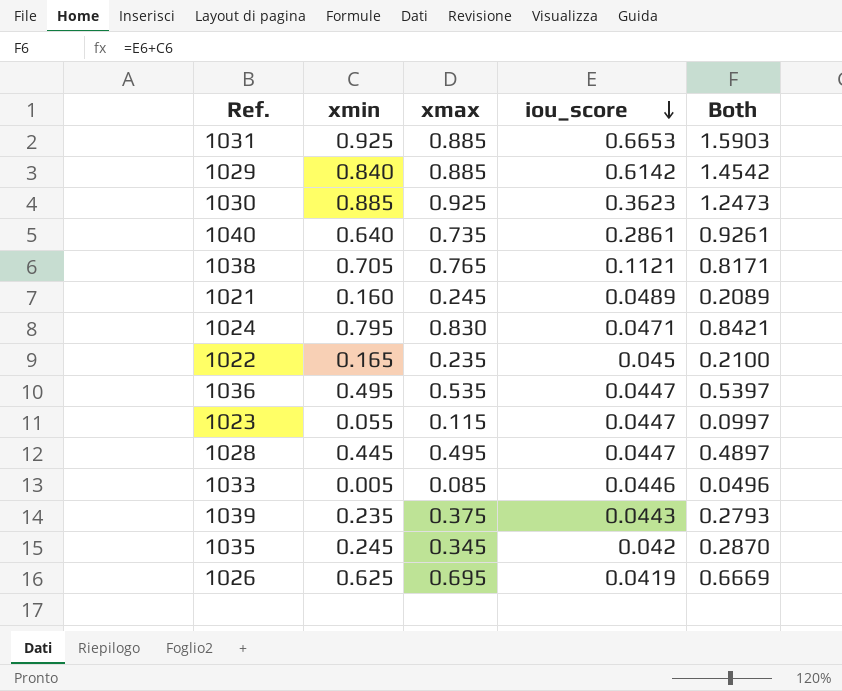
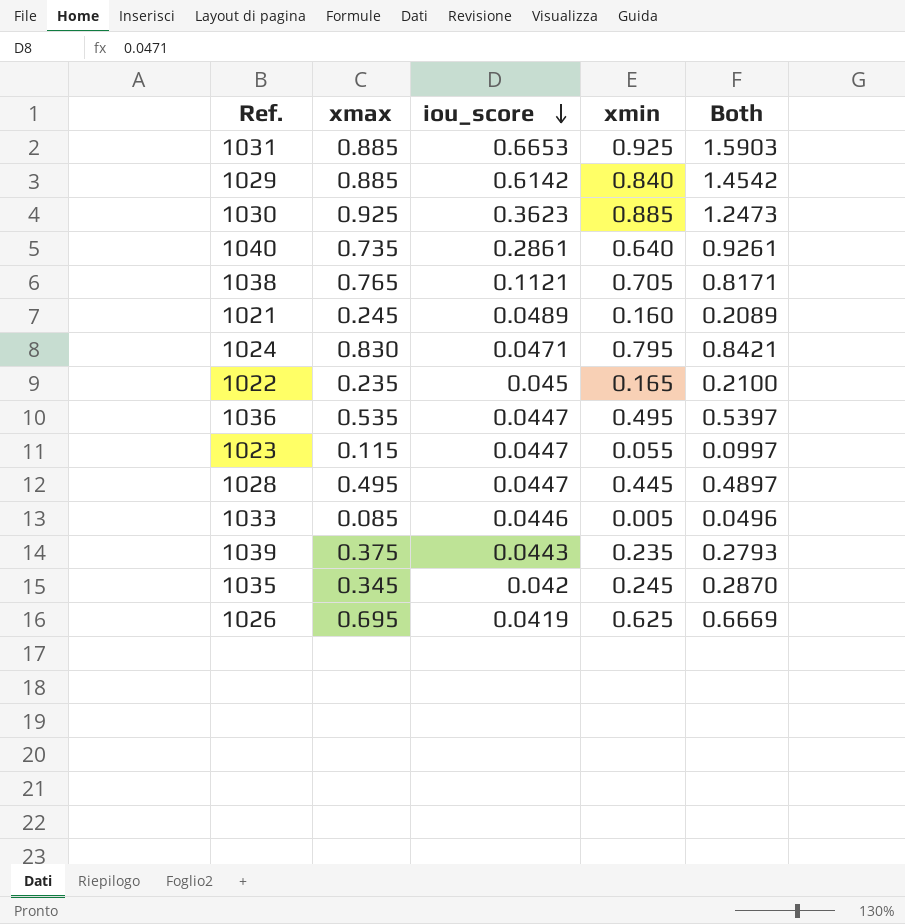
column xmin | position: 2 -> 4

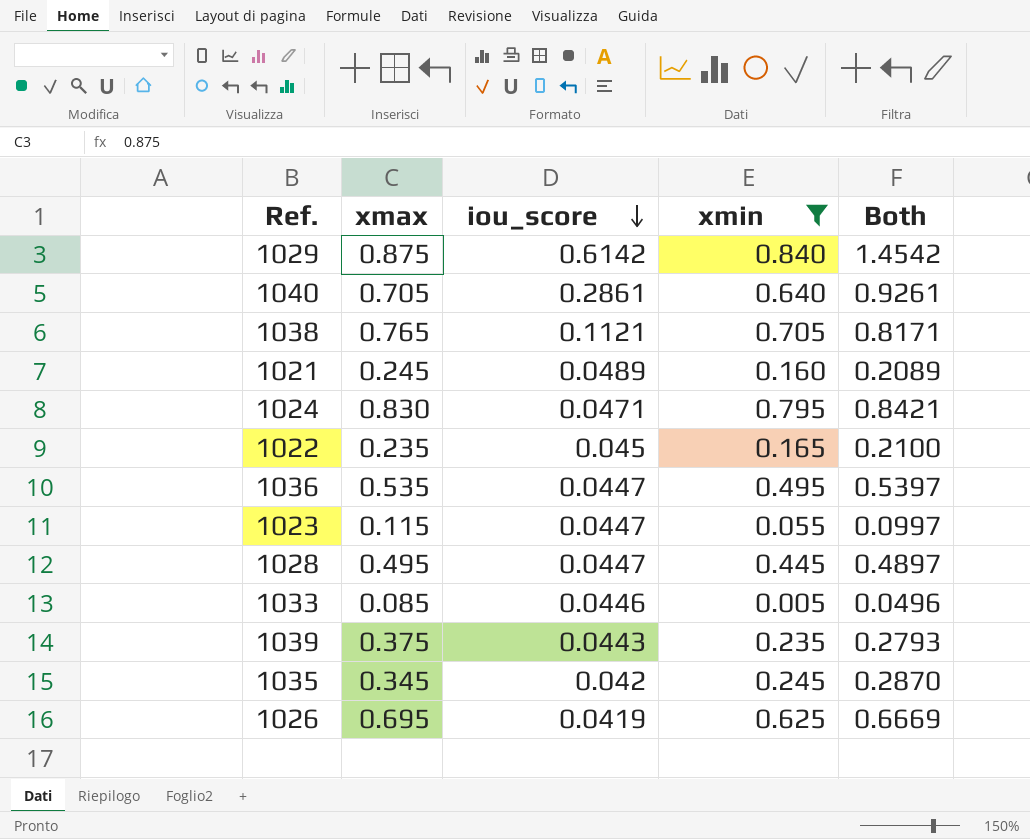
filter: none -> xmin <= 0.840
1029 | xmax: 0.885 -> 0.875
1040 | xmax: 0.735 -> 0.705

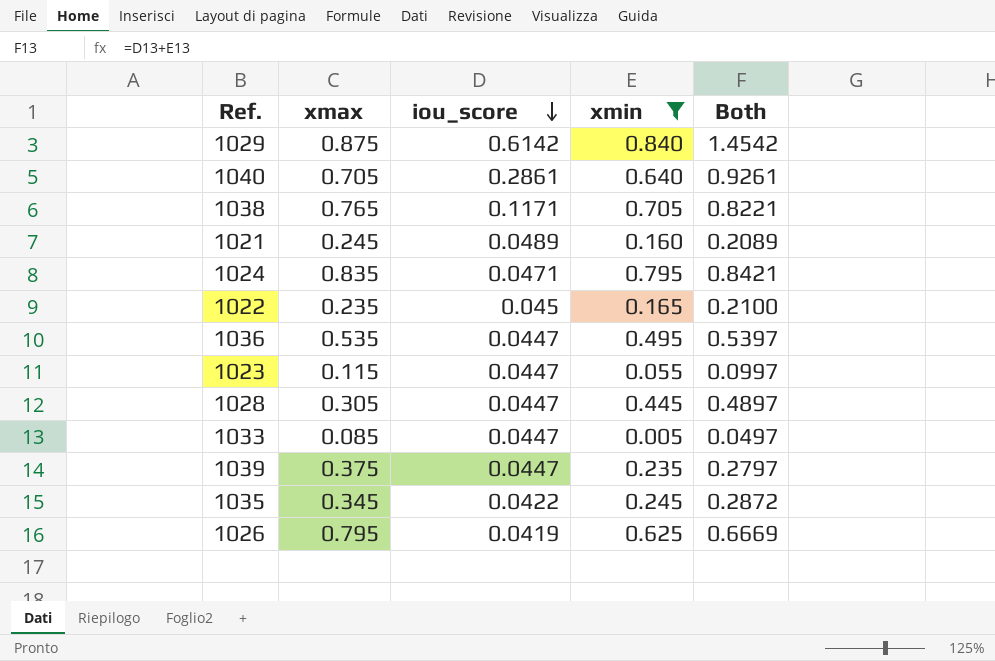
1038 | iou_score: 0.1121 -> 0.1171
1038 | Both: 0.8171 -> 0.8221
1024 | xmax: 0.830 -> 0.835
1028 | xmax: 0.495 -> 0.305
1033 | iou_score: 0.0446 -> 0.0447
1033 | Both: 0.0496 -> 0.0497
1039 | iou_score: 0.0443 -> 0.0447
1039 | Both: 0.2793 -> 0.2797
1035 | iou_score: 0.042 -> 0.0422
1035 | Both: 0.2870 -> 0.2872
1026 | xmax: 0.695 -> 0.795

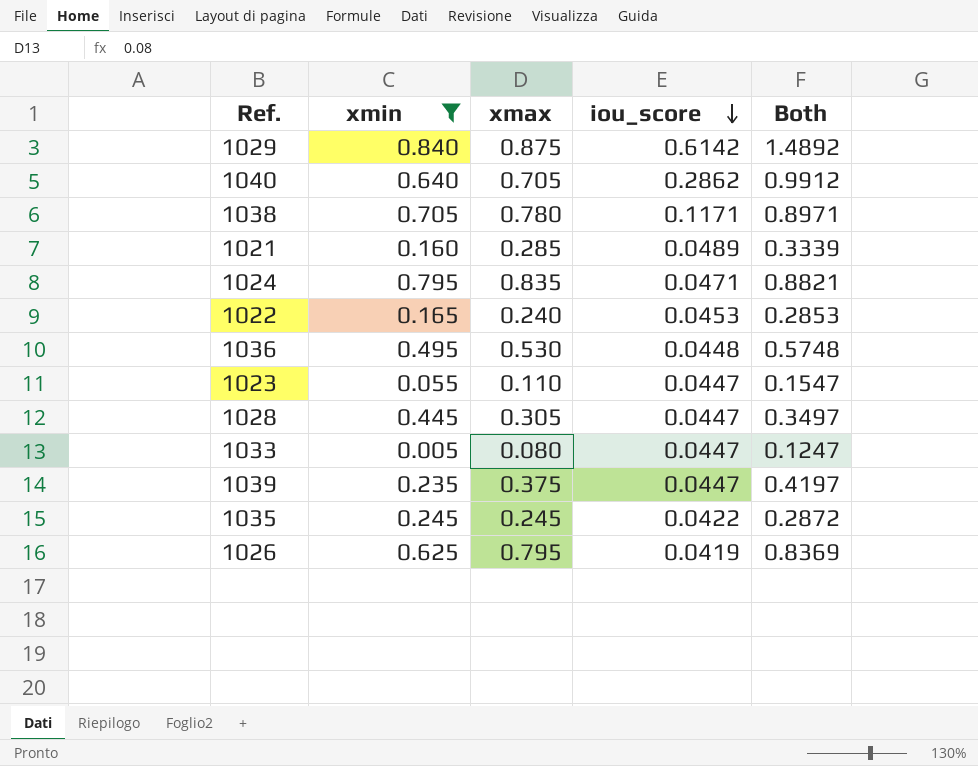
column xmin | position: 4 -> 2
column Both | formula: [iou_score] + [xmin] -> [xmax] + [iou_score]
1040 | iou_score: 0.2861 -> 0.2862
1038 | xmax: 0.765 -> 0.780
1021 | xmax: 0.245 -> 0.285
1022 | xmax: 0.235 -> 0.240
1022 | iou_score: 0.045 -> 0.0453
1036 | xmax: 0.535 -> 0.530
1036 | iou_score: 0.0447 -> 0.0448
1023 | xmax: 0.115 -> 0.110
1033 | xmax: 0.085 -> 0.080
1035 | xmax: 0.345 -> 0.245

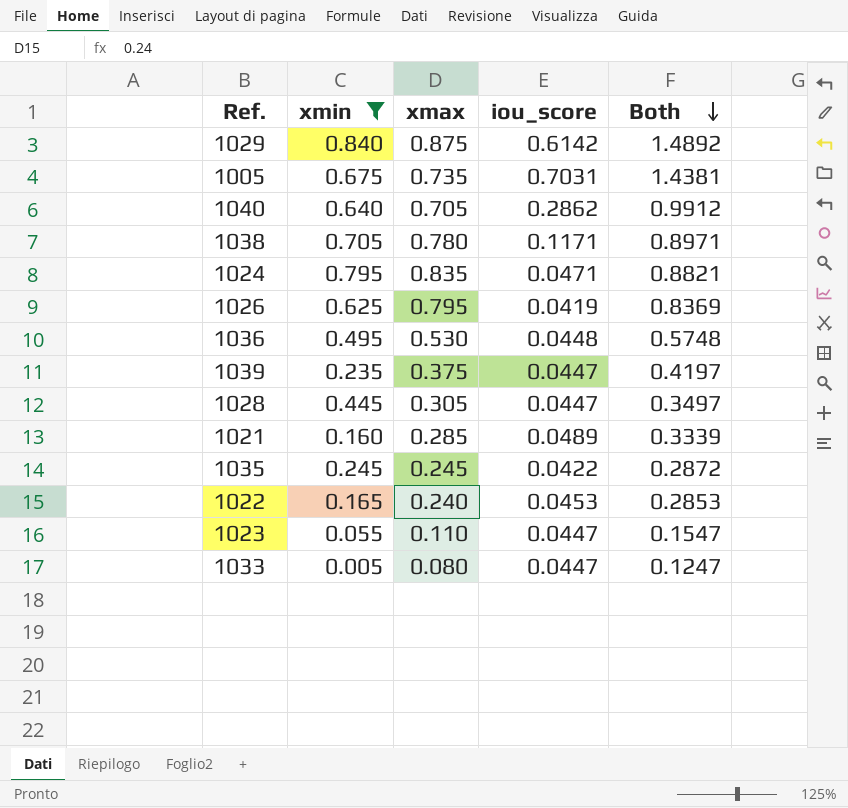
row order: iou_score descending -> Both descending
row 1005: none -> 0.675 | 0.735 | 0.7031 | 1.4381

